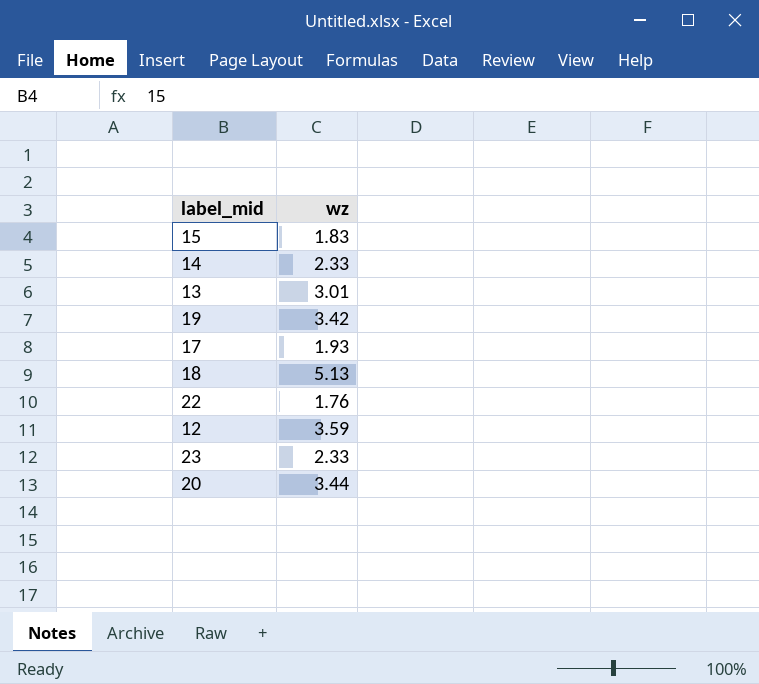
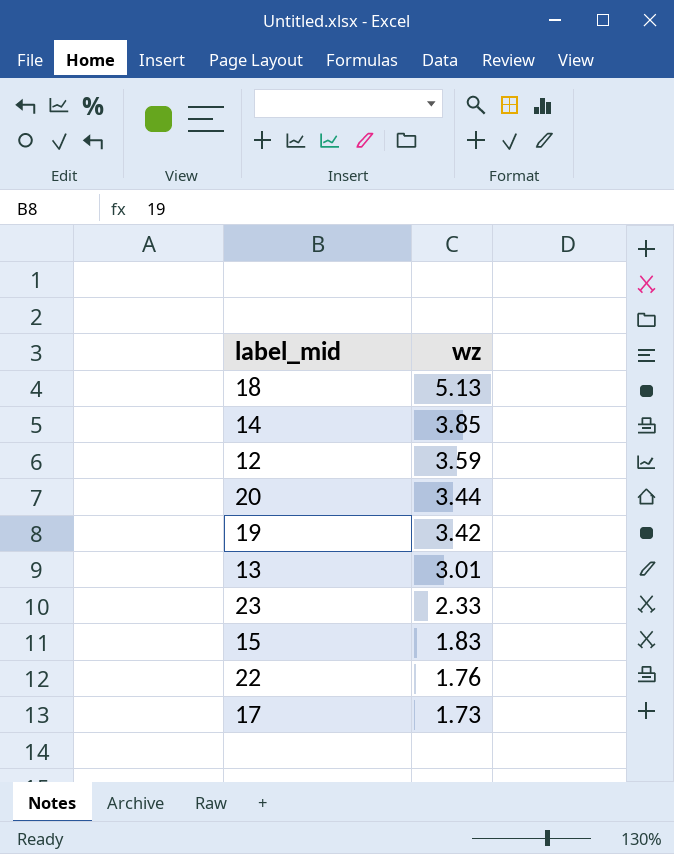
row order: none -> wz descending
14 | wz: 2.33 -> 3.85
17 | wz: 1.93 -> 1.73

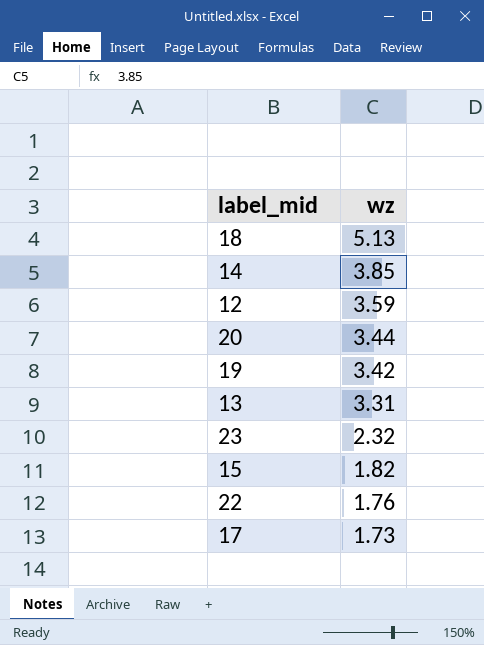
13 | wz: 3.01 -> 3.31
23 | wz: 2.33 -> 2.32
15 | wz: 1.83 -> 1.82

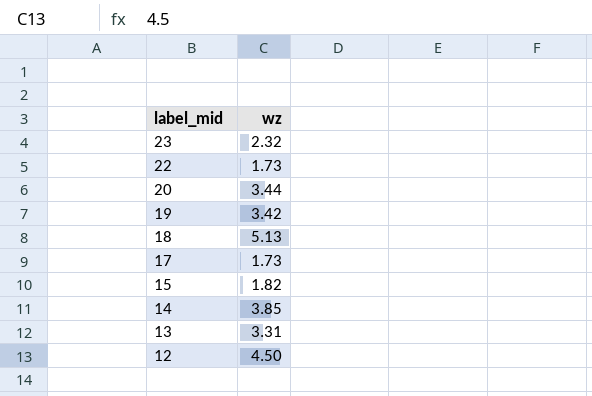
row order: wz descending -> label_mid descending
22 | wz: 1.76 -> 1.73
12 | wz: 3.59 -> 4.50

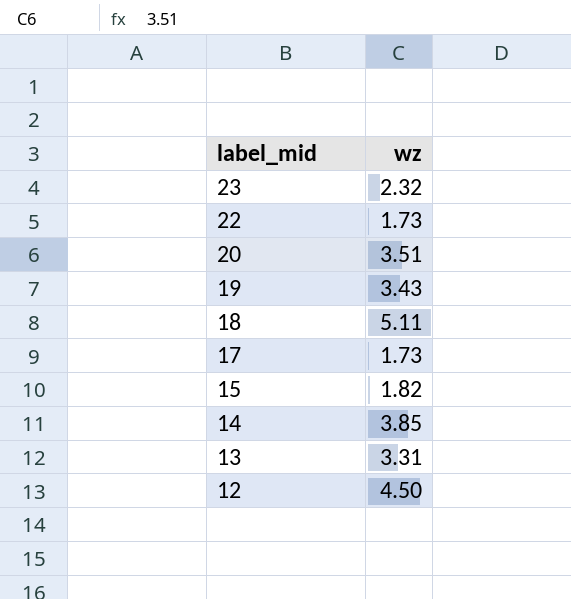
20 | wz: 3.44 -> 3.51
19 | wz: 3.42 -> 3.43
18 | wz: 5.13 -> 5.11

